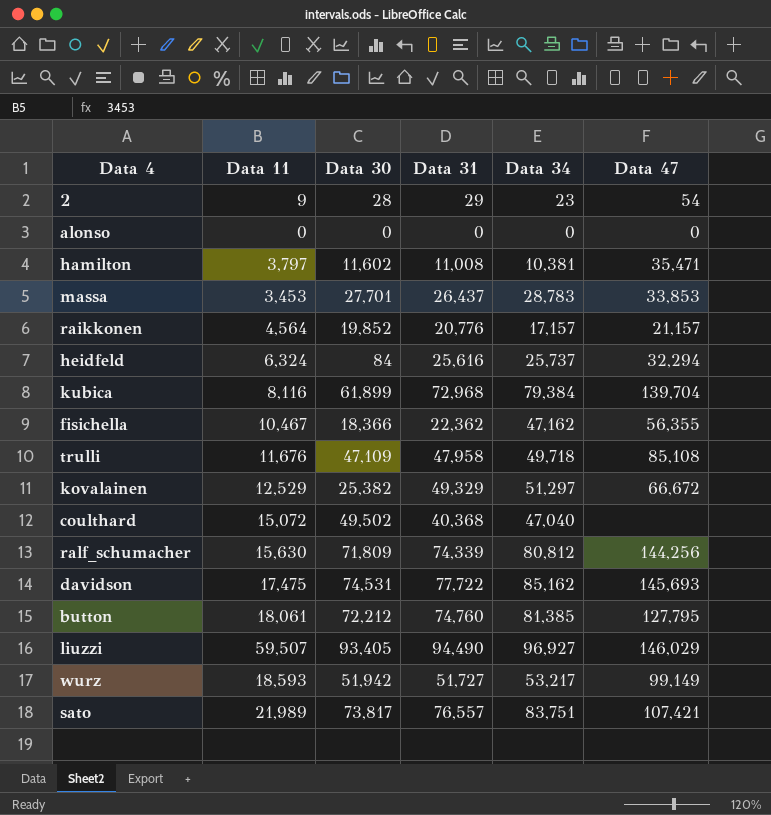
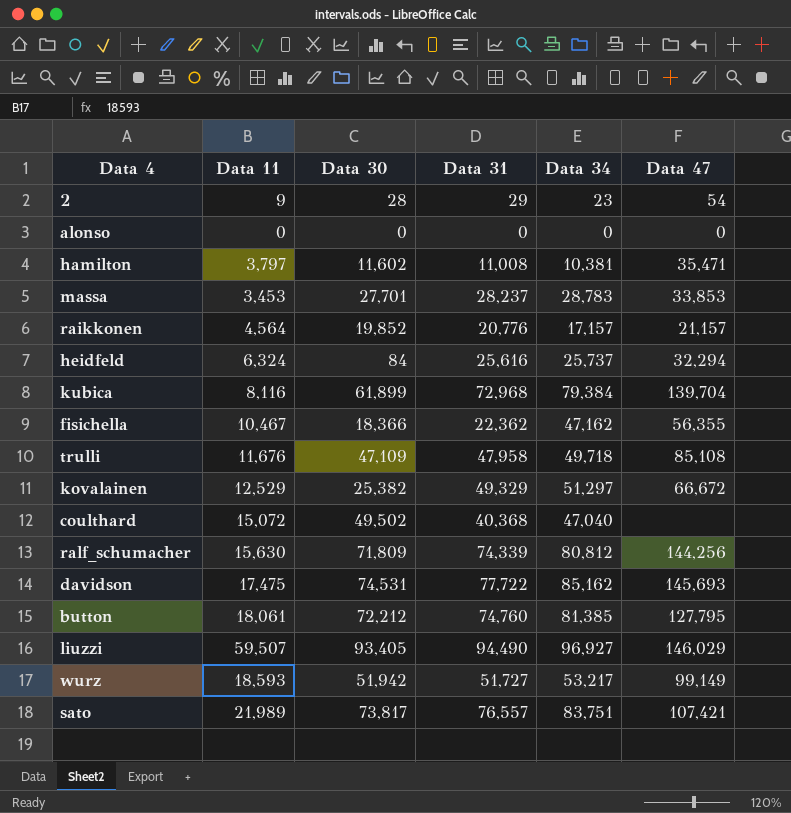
massa | Data 31: 26,437 -> 28,237

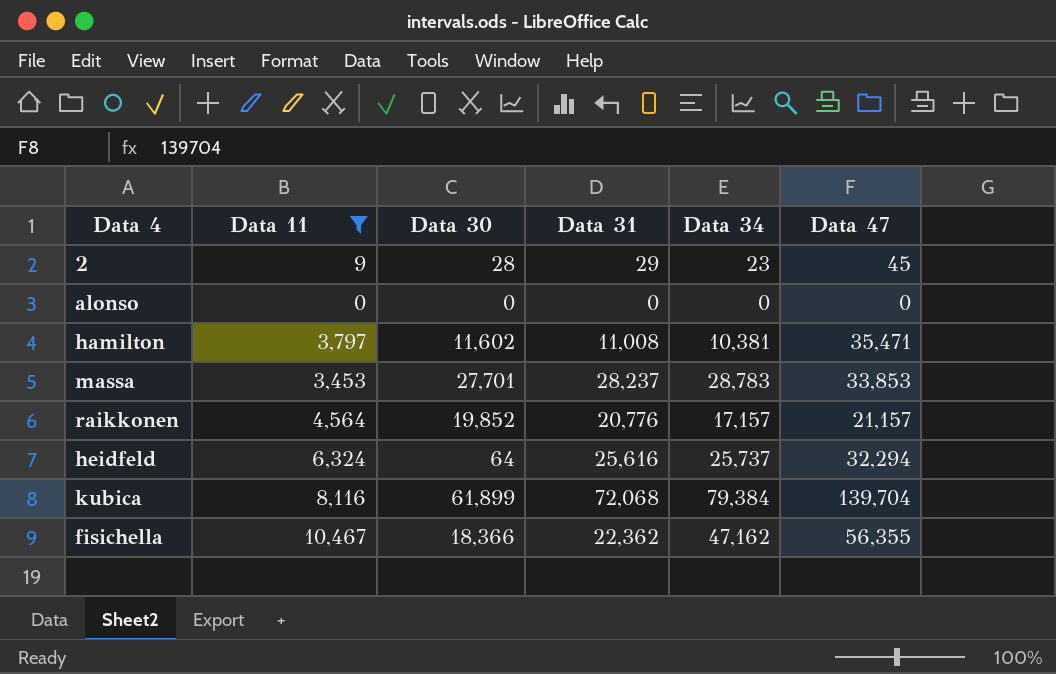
filter: none -> Data 11 <= 10,467
2 | Data 47: 54 -> 45
heidfeld | Data 30: 84 -> 64
kubica | Data 31: 72,968 -> 72,068

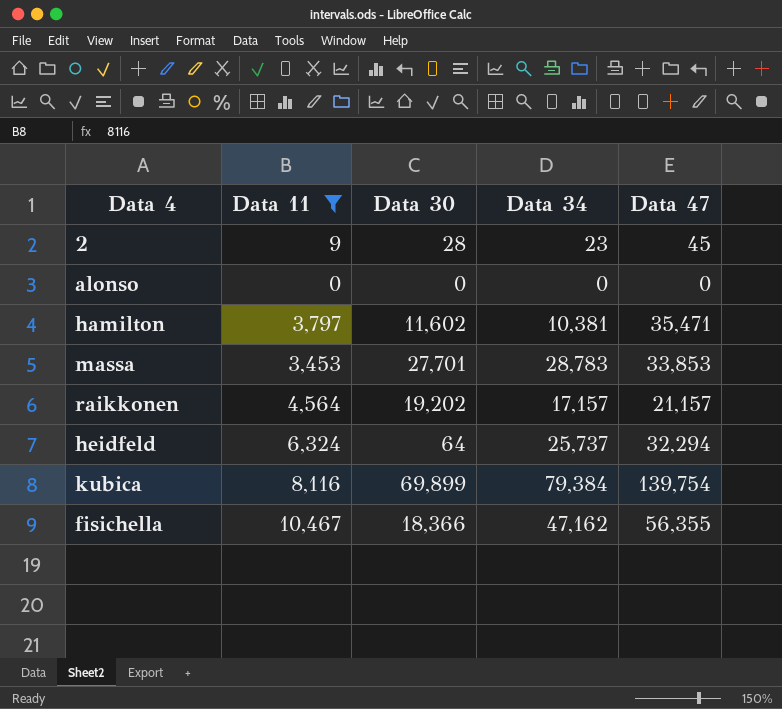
column Data 31 | position: 4 -> none
raikkonen | Data 30: 19,852 -> 19,202
kubica | Data 30: 61,899 -> 69,899
kubica | Data 47: 139,704 -> 139,754

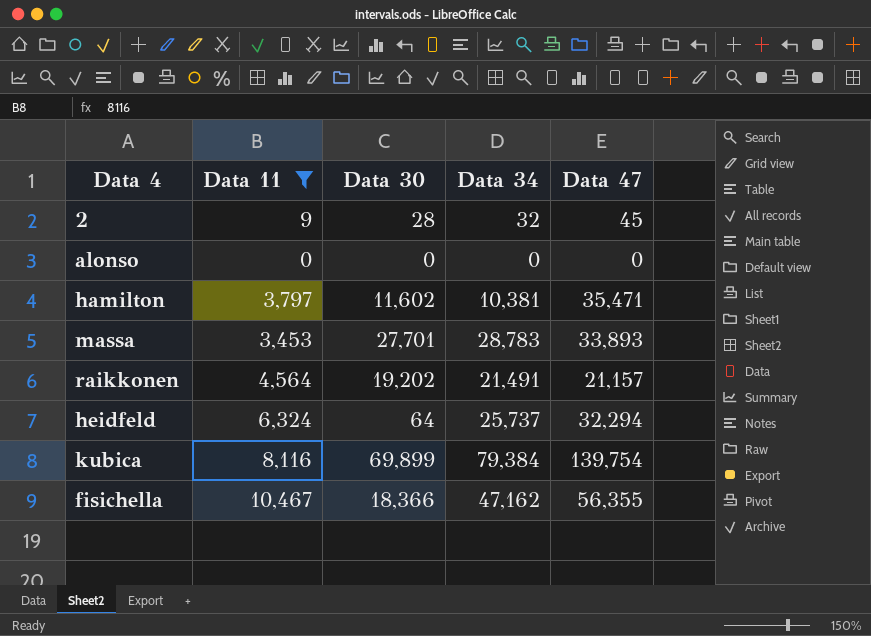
2 | Data 34: 23 -> 32
massa | Data 47: 33,853 -> 33,893
raikkonen | Data 34: 17,157 -> 21,491

